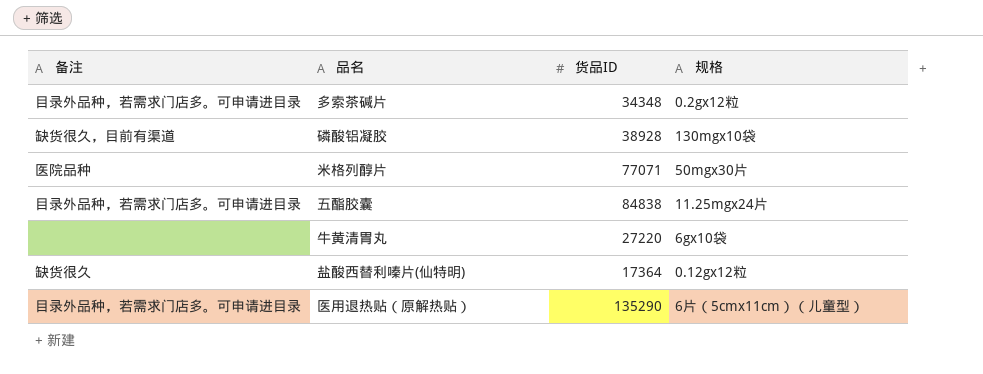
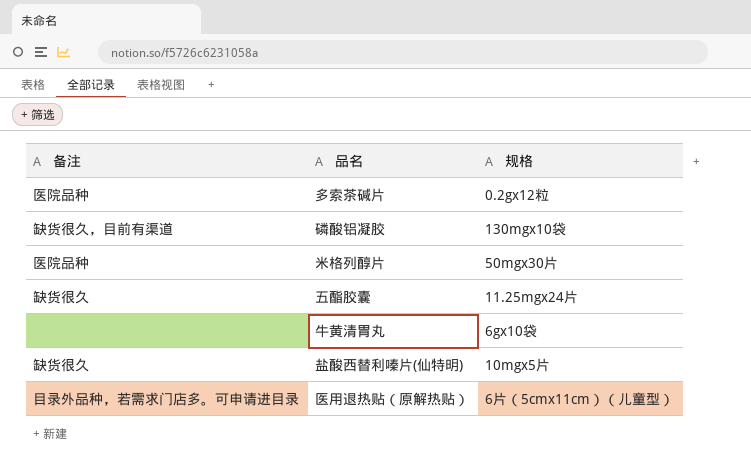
column 货品ID | position: 3 -> none
多索茶碱片 | 备注: 目录外品种，若需求门店多。可申请进目录 -> 医院品种
五酯胶囊 | 备注: 目录外品种，若需求门店多。可申请进目录 -> 缺货很久
盐酸西替利嗪片(仙特明) | 规格: 0.12gx12粒 -> 10mgx5片

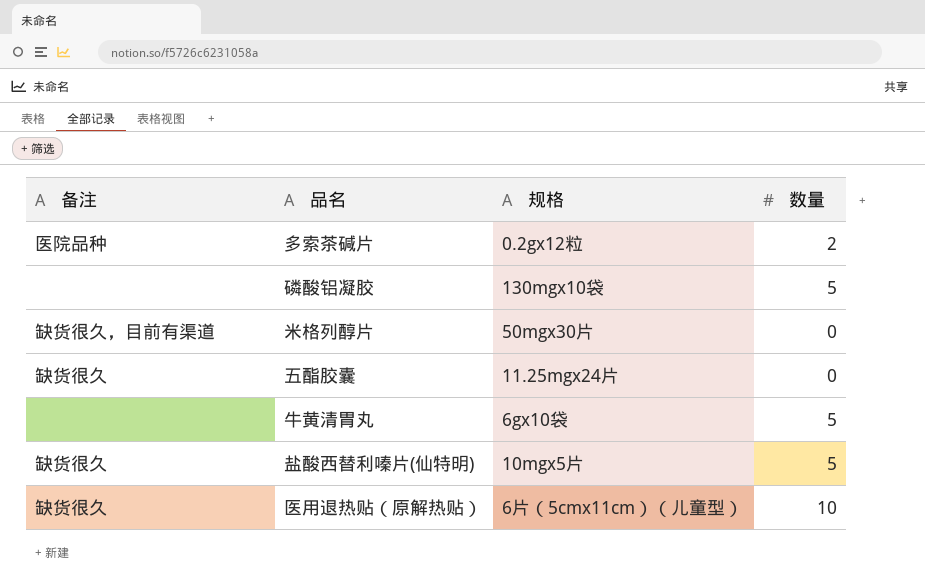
column 数量 | position: none -> 4
磷酸铝凝胶 | 备注: 缺货很久，目前有渠道 -> none
米格列醇片 | 备注: 医院品种 -> 缺货很久，目前有渠道
医用退热贴（原解热贴） | 备注: 目录外品种，若需求门店多。可申请进目录 -> 缺货很久

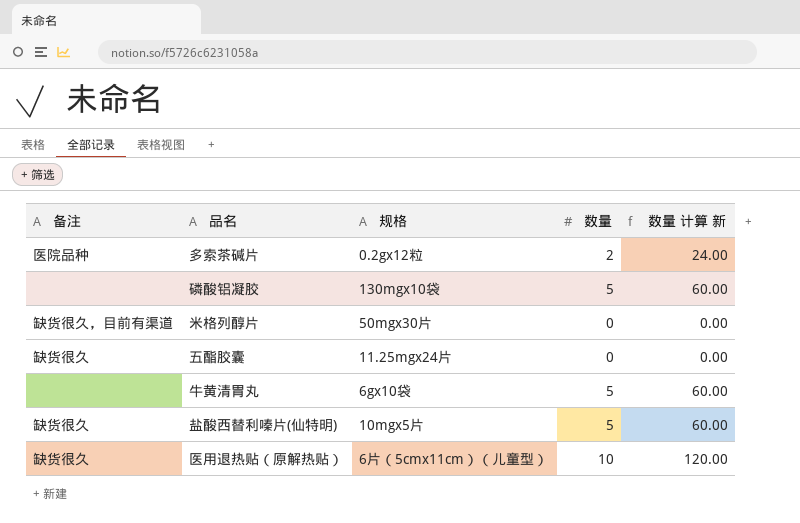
column 数量 计算 新 | formula: none -> [数量] * 12

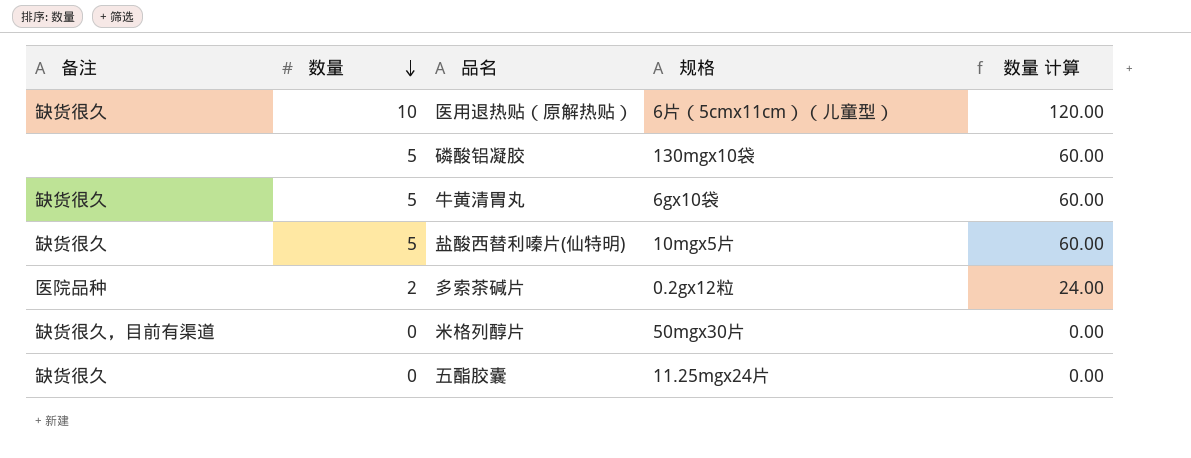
row order: none -> 数量 descending
column 数量 | position: 4 -> 2
column name: 数量 计算 新 -> 数量 计算
牛黄清胃丸 | 备注: none -> 缺货很久

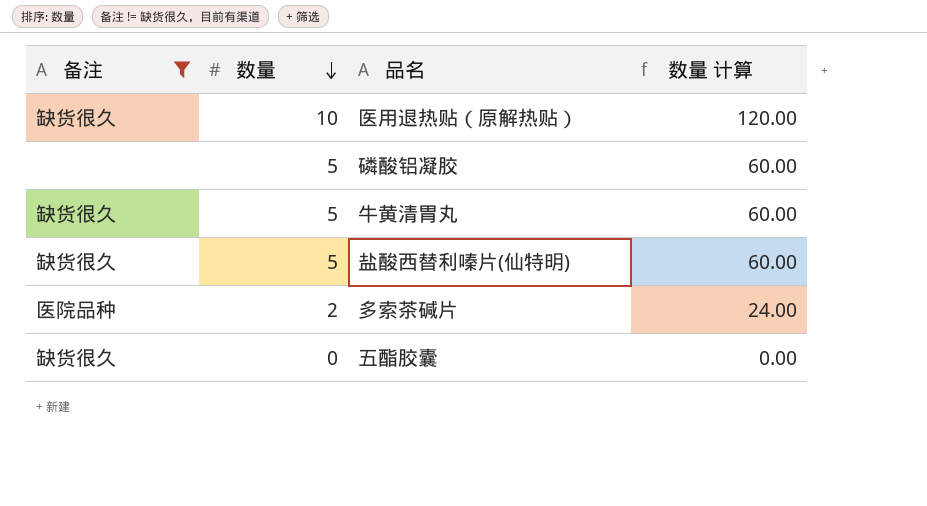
filter: none -> 备注 != 缺货很久，目前有渠道
column 规格 | position: 4 -> none

